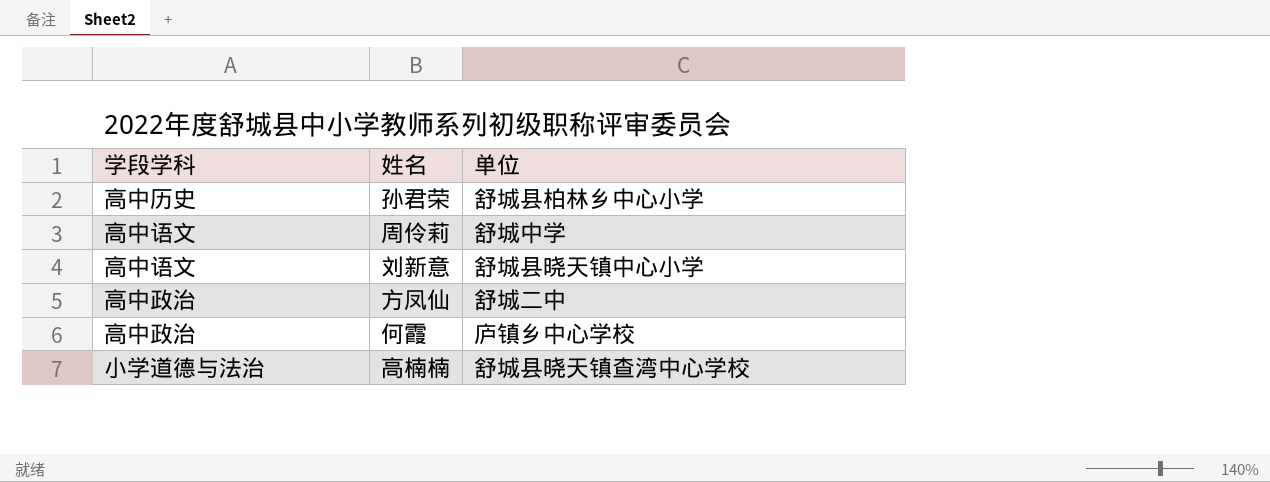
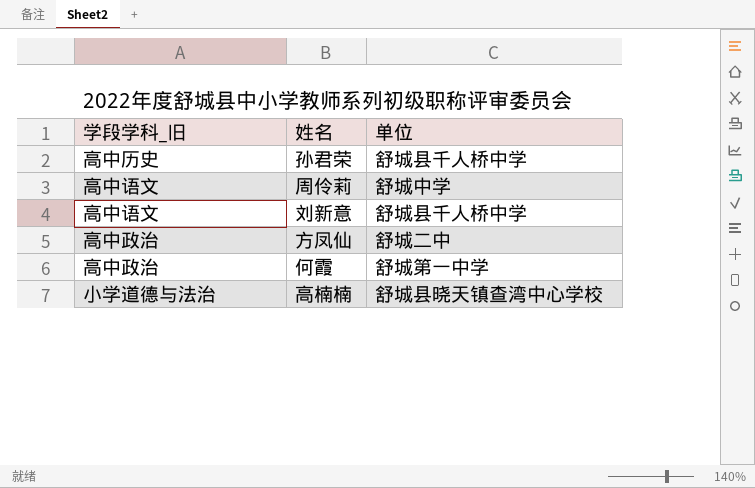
column name: 学段学科 -> 学段学科_旧
孙君荣 | 单位: 舒城县柏林乡中心小学 -> 舒城县千人桥中学
刘新意 | 单位: 舒城县晓天镇中心小学 -> 舒城县千人桥中学
何霞 | 单位: 庐镇乡中心学校 -> 舒城第一中学

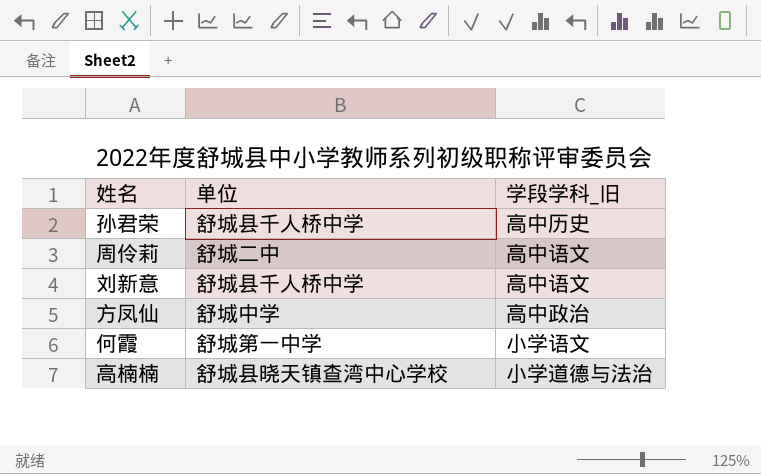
column 学段学科_旧 | position: 1 -> 3
周伶莉 | 单位: 舒城中学 -> 舒城二中
方凤仙 | 单位: 舒城二中 -> 舒城中学
何霞 | 学段学科_旧: 高中政治 -> 小学语文

